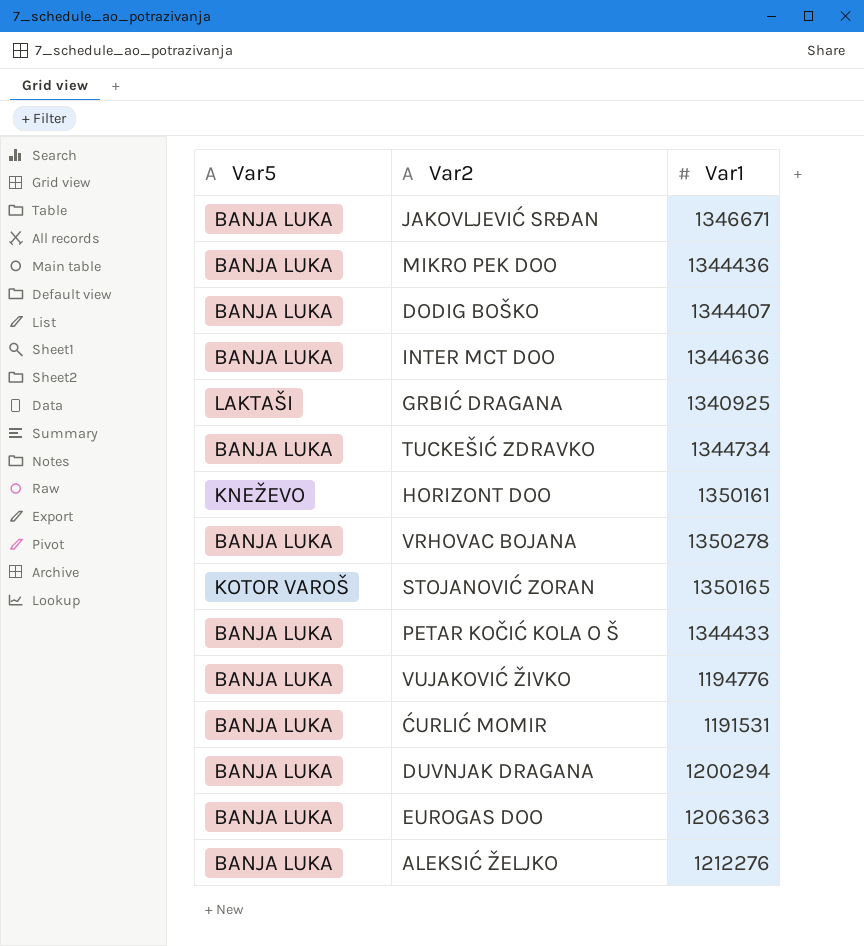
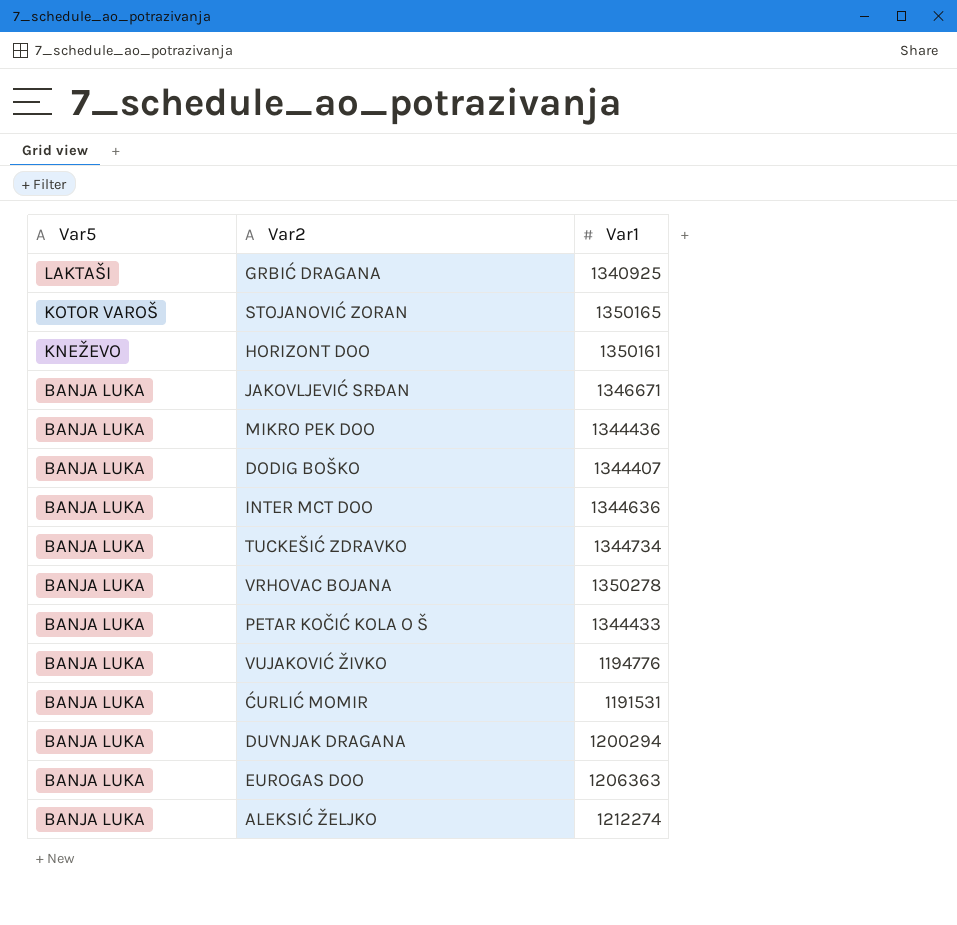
row order: none -> Var5 descending
ALEKSIĆ ŽELJKO | Var1: 1212276 -> 1212274

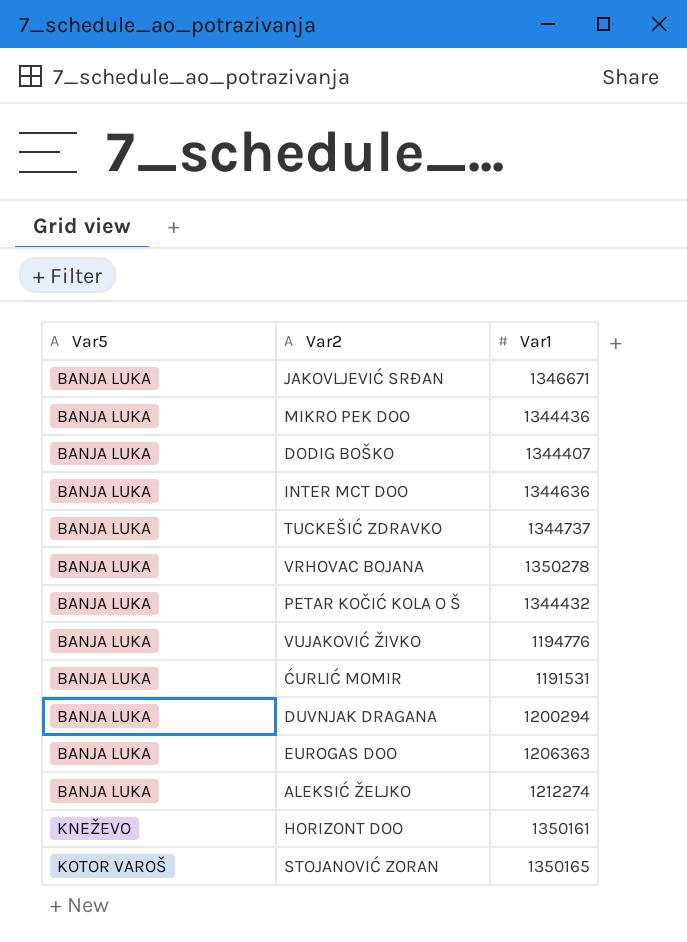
row order: Var5 descending -> Var5 ascending
row GRBIĆ DRAGANA: LAKTAŠI | 1340925 -> none
TUCKEŠIĆ ZDRAVKO | Var1: 1344734 -> 1344737
PETAR KOČIĆ KOLA O Š | Var1: 1344433 -> 1344432

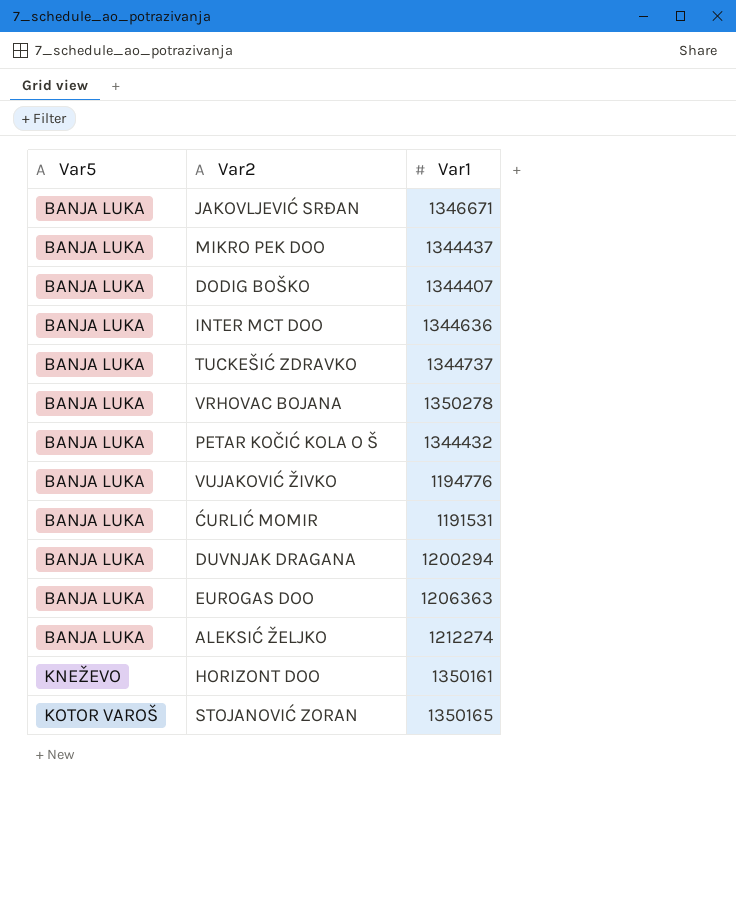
MIKRO PEK DOO | Var1: 1344436 -> 1344437

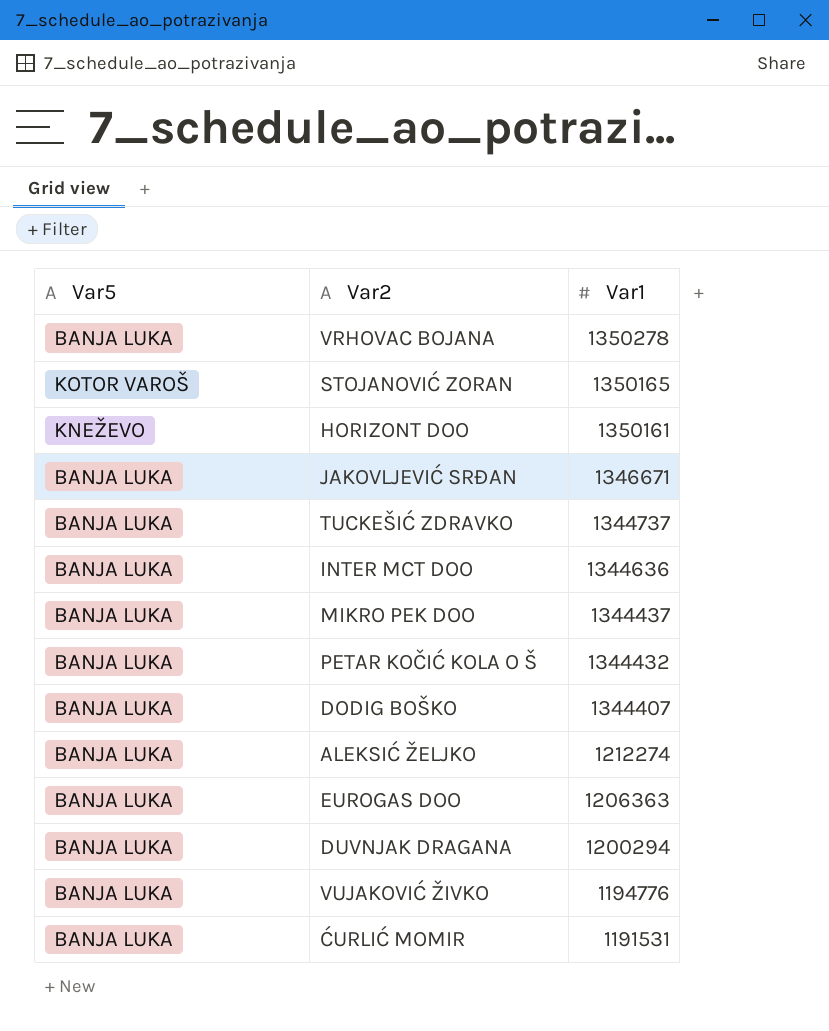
row order: Var5 ascending -> Var1 descending

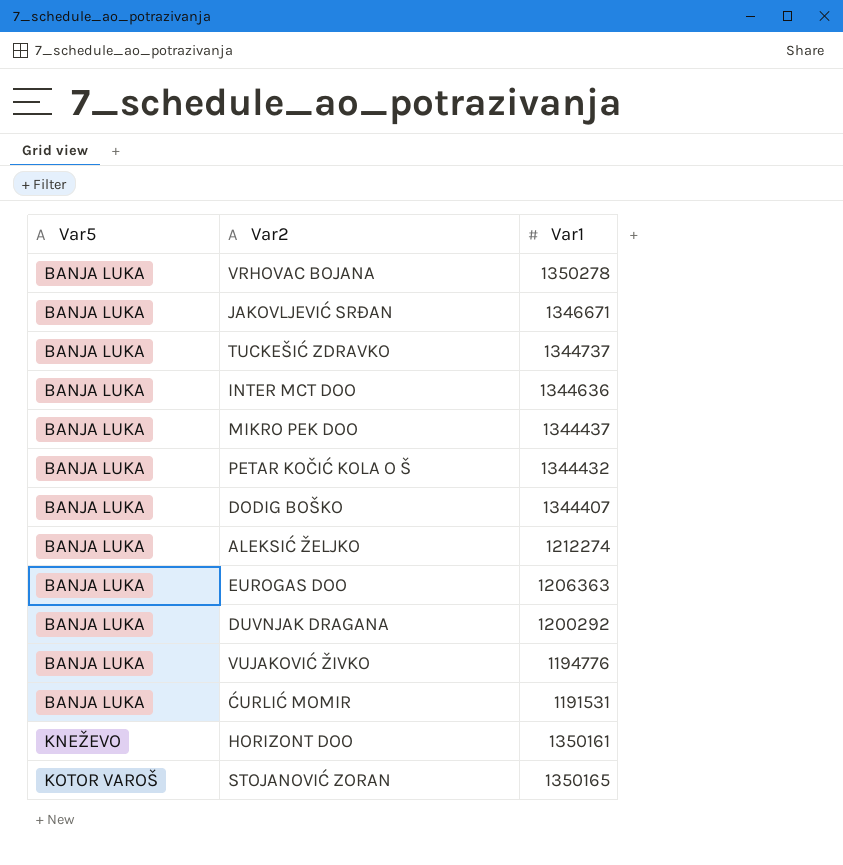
row order: Var1 descending -> Var5 ascending
DUVNJAK DRAGANA | Var1: 1200294 -> 1200292

